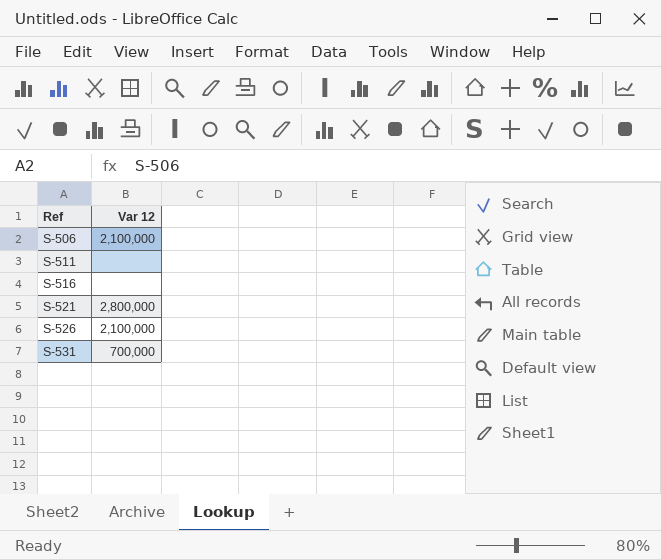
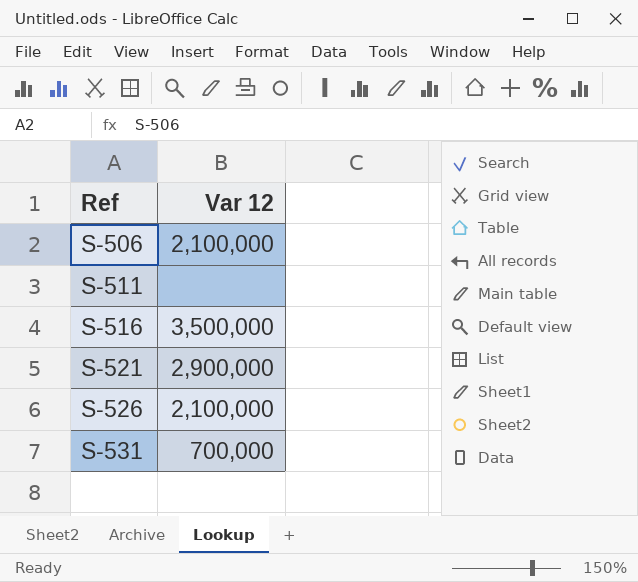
S-516 | Var 12: none -> 3,500,000
S-521 | Var 12: 2,800,000 -> 2,900,000

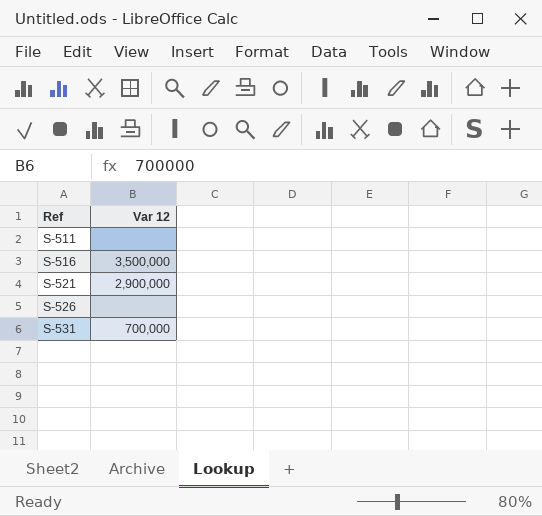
row S-506: 2,100,000 -> none
S-526 | Var 12: 2,100,000 -> none

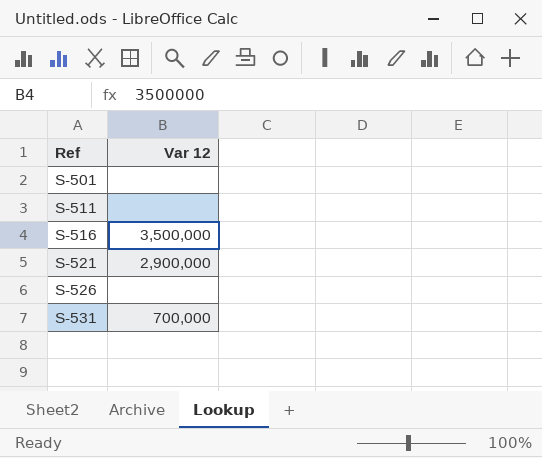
row S-501: none -> none

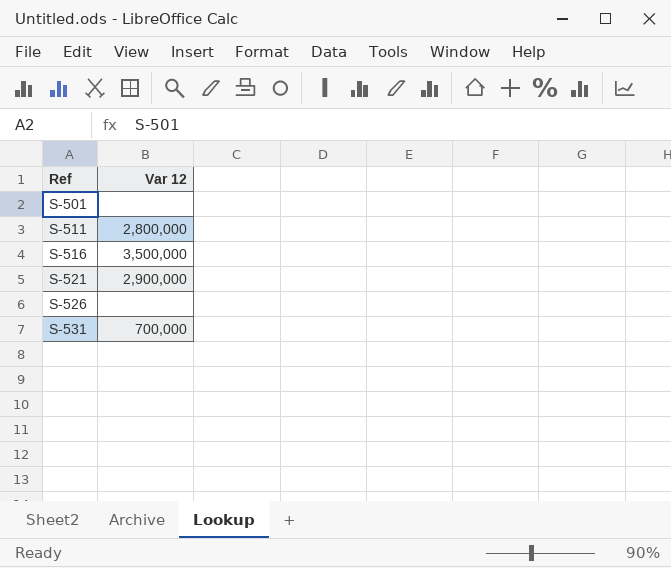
S-511 | Var 12: none -> 2,800,000

